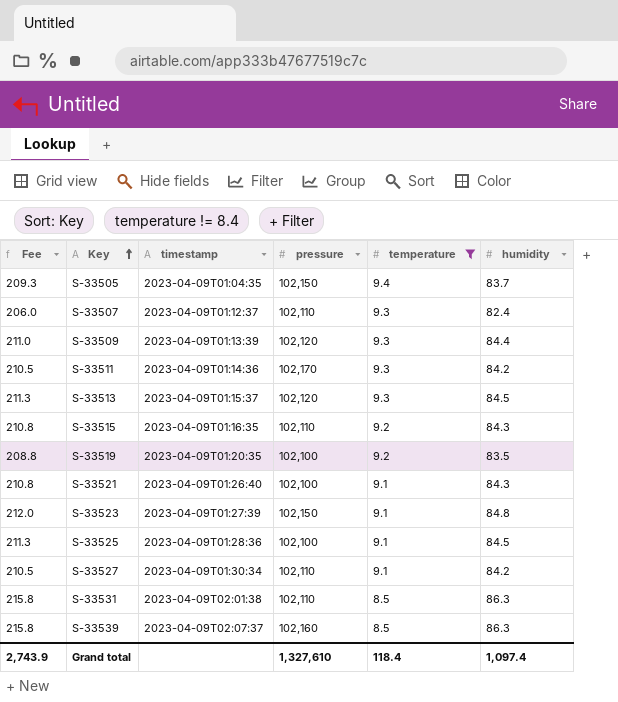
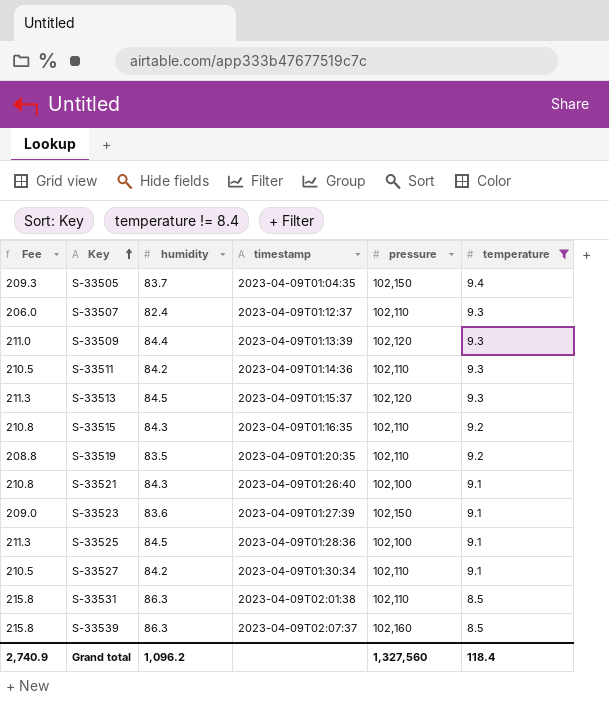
column humidity | position: 6 -> 3
S-33511 | pressure: 102,170 -> 102,110
S-33519 | pressure: 102,100 -> 102,110
S-33523 | Fee: 212.0 -> 209.0
S-33523 | humidity: 84.8 -> 83.6
Grand total | Fee: 2,743.9 -> 2,740.9
Grand total | humidity: 1,097.4 -> 1,096.2
Grand total | pressure: 1,327,610 -> 1,327,560

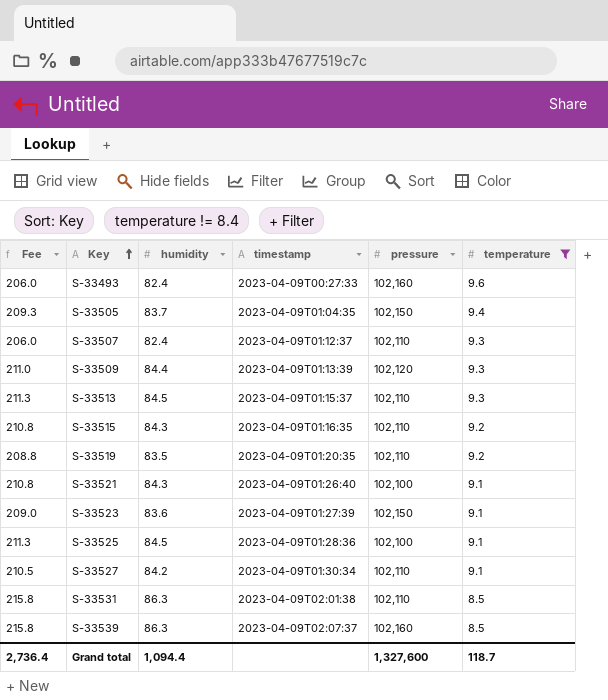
row S-33511: 210.5 | 84.2 | 2023-04-09T01:14:36 | 102,110 | 9.3 -> none
row S-33493: none -> 206.0 | 82.4 | 2023-04-09T00:27:33 | 102,160 | 9.6
S-33513 | pressure: 102,120 -> 102,110
Grand total | Fee: 2,740.9 -> 2,736.4
Grand total | humidity: 1,096.2 -> 1,094.4
Grand total | pressure: 1,327,560 -> 1,327,600
Grand total | temperature: 118.4 -> 118.7

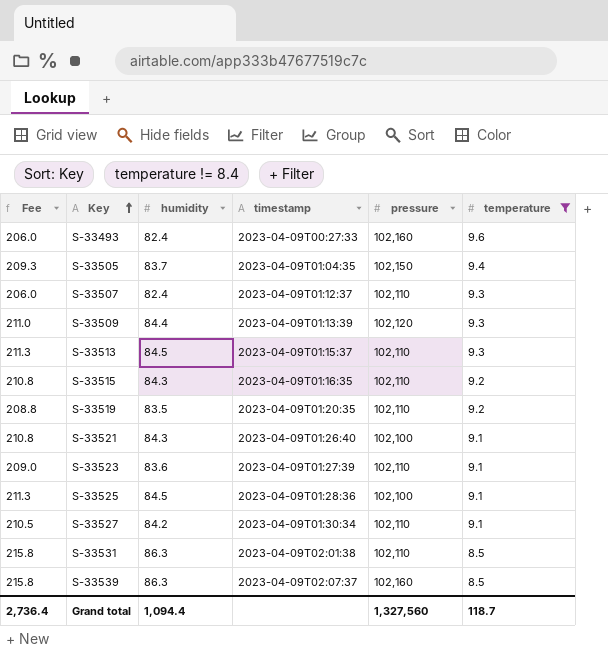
S-33523 | pressure: 102,150 -> 102,110
Grand total | pressure: 1,327,600 -> 1,327,560

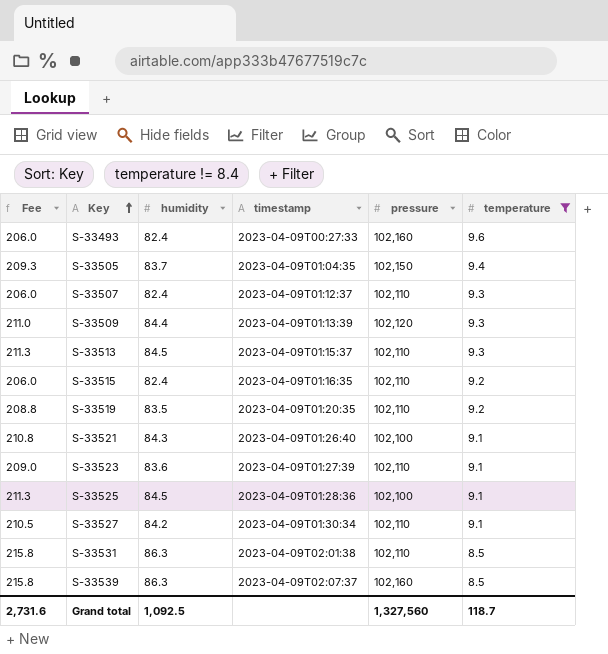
S-33515 | Fee: 210.8 -> 206.0
S-33515 | humidity: 84.3 -> 82.4
Grand total | Fee: 2,736.4 -> 2,731.6
Grand total | humidity: 1,094.4 -> 1,092.5

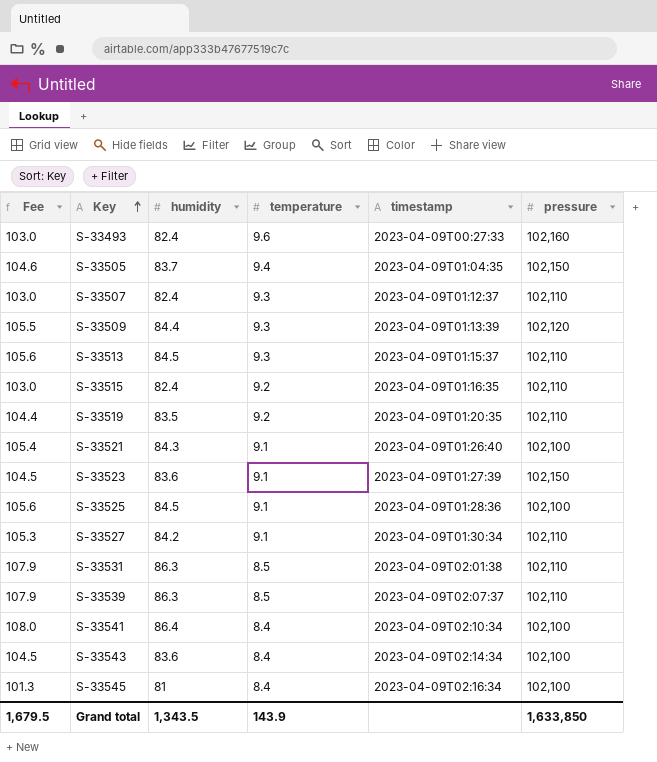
filter: temperature != 8.4 -> none
column Fee | formula: [humidity] * 2.5 -> [humidity] * 1.25
column temperature | position: 6 -> 4
S-33523 | pressure: 102,110 -> 102,150
S-33539 | pressure: 102,160 -> 102,110
Grand total | Fee: 2,731.6 -> 1,679.5
Grand total | humidity: 1,092.5 -> 1,343.5
Grand total | temperature: 118.7 -> 143.9
Grand total | pressure: 1,327,560 -> 1,633,850

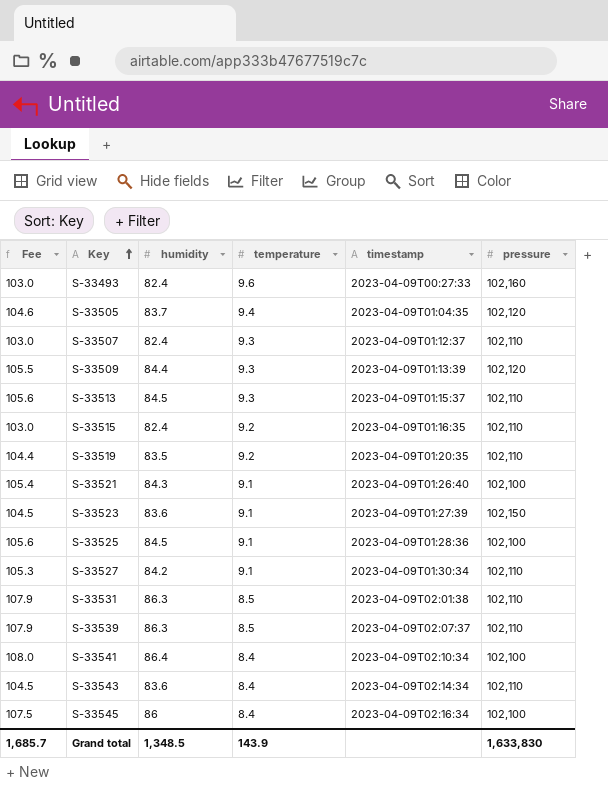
S-33505 | pressure: 102,150 -> 102,120
S-33543 | pressure: 102,100 -> 102,110
S-33545 | Fee: 101.3 -> 107.5
S-33545 | humidity: 81 -> 86
Grand total | Fee: 1,679.5 -> 1,685.7
Grand total | humidity: 1,343.5 -> 1,348.5
Grand total | pressure: 1,633,850 -> 1,633,830

